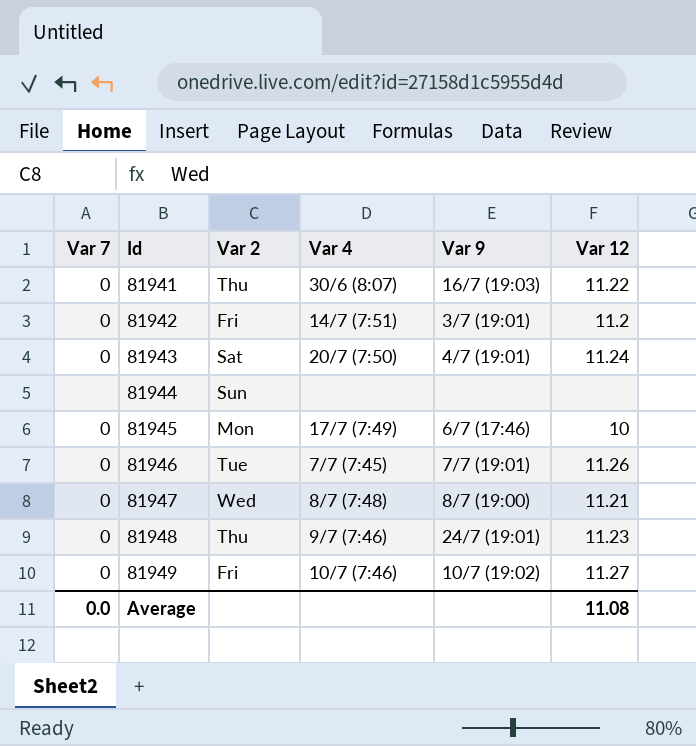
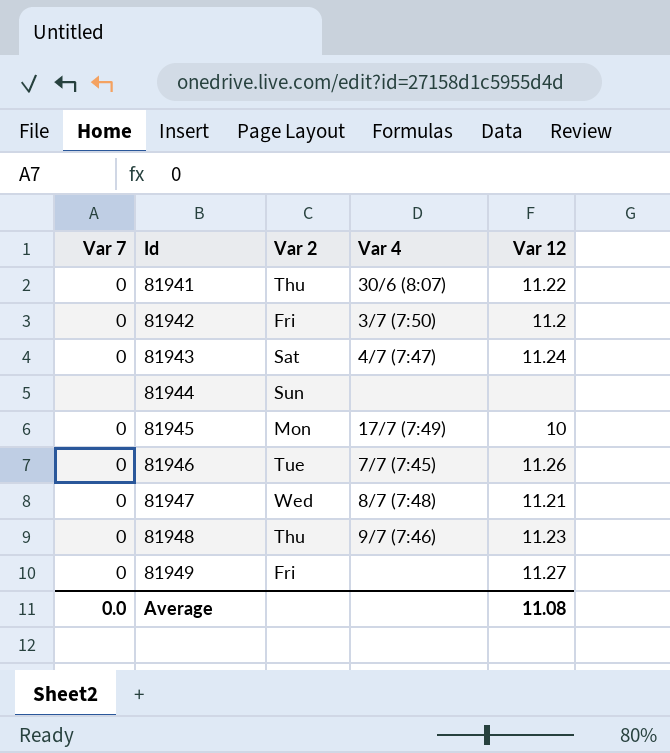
column Var 9 | position: 5 -> none
81942 | Var 4: 14/7 (7:51) -> 3/7 (7:50)
81943 | Var 4: 20/7 (7:50) -> 4/7 (7:47)
81949 | Var 4: 10/7 (7:46) -> none

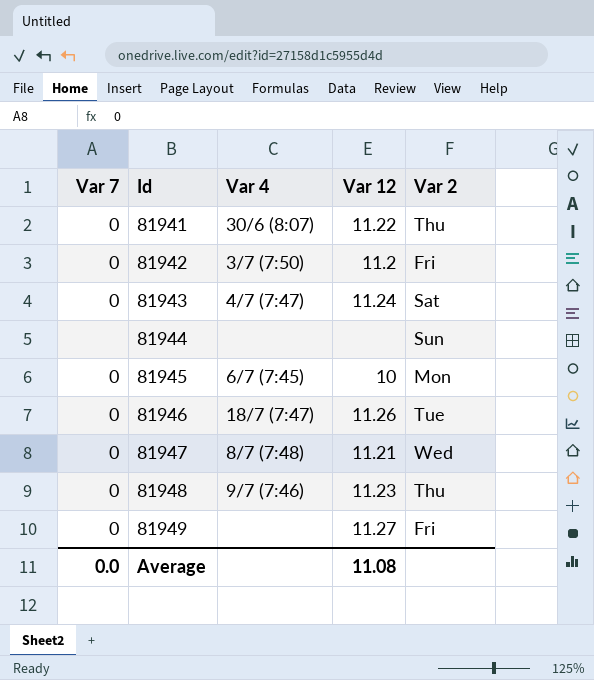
column Var 2 | position: 3 -> 5
81945 | Var 4: 17/7 (7:49) -> 6/7 (7:45)
81946 | Var 4: 7/7 (7:45) -> 18/7 (7:47)

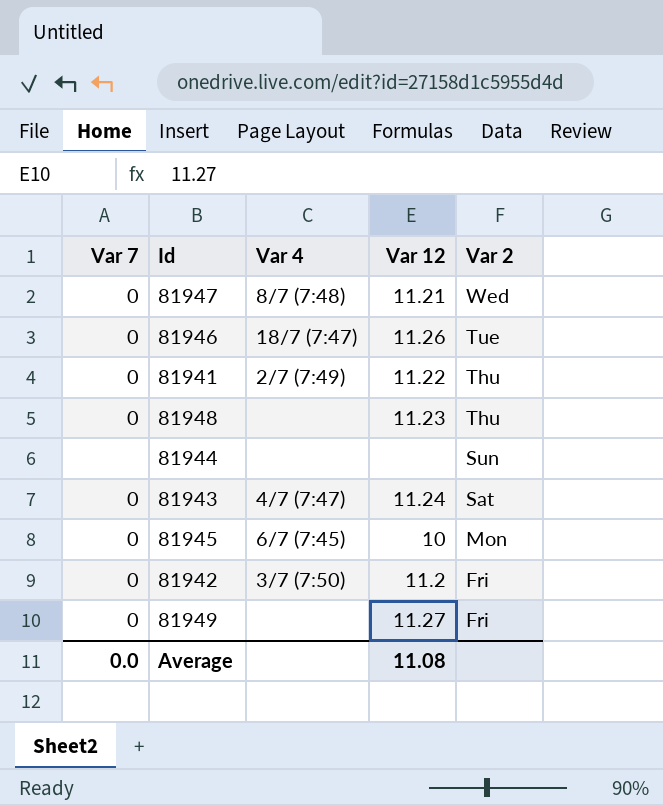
row order: Id ascending -> Var 2 descending
81941 | Var 4: 30/6 (8:07) -> 2/7 (7:49)
81948 | Var 4: 9/7 (7:46) -> none

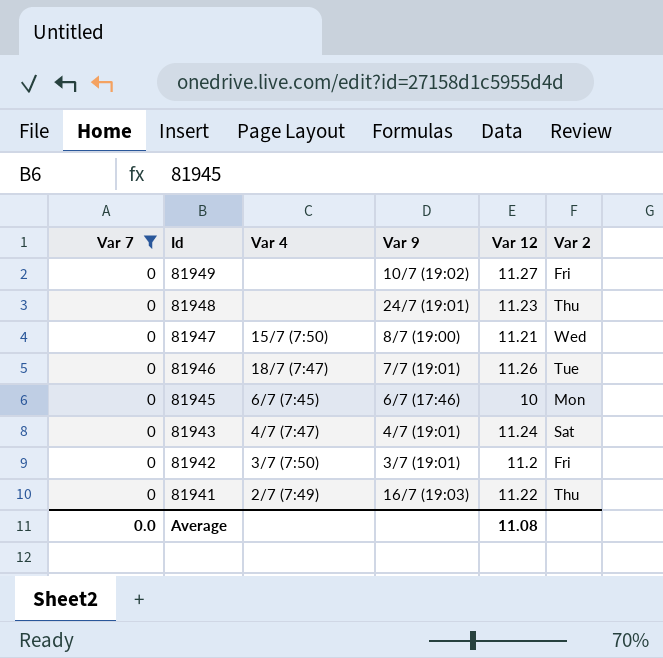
filter: none -> Var 7 = 0
row order: Var 2 descending -> Id descending
column Var 9 | position: none -> 4
81947 | Var 4: 8/7 (7:48) -> 15/7 (7:50)

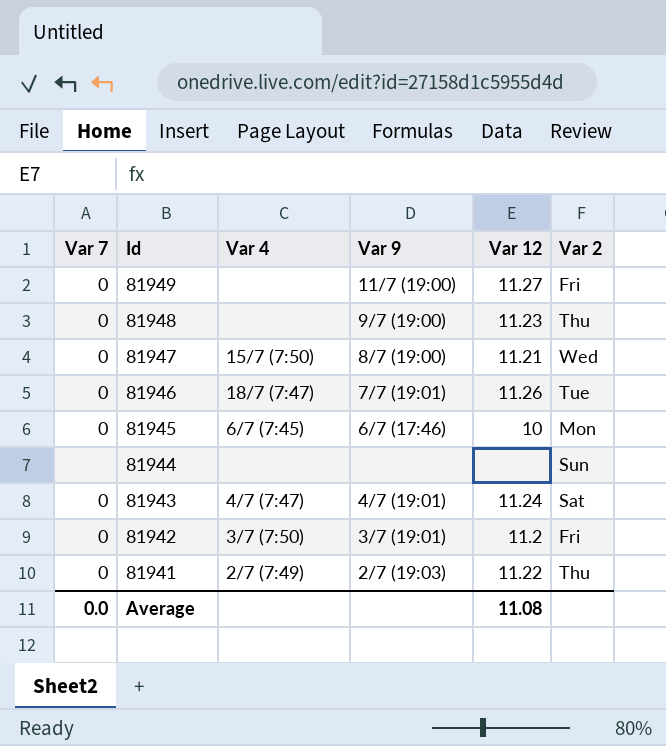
filter: Var 7 = 0 -> none
81949 | Var 9: 10/7 (19:02) -> 11/7 (19:00)
81948 | Var 9: 24/7 (19:01) -> 9/7 (19:00)
81941 | Var 9: 16/7 (19:03) -> 2/7 (19:03)

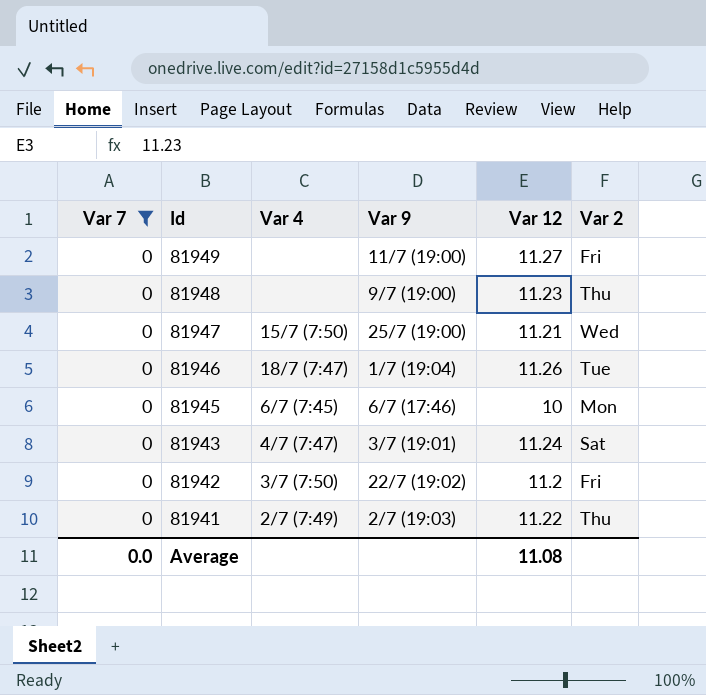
filter: none -> Var 7 = 0
81947 | Var 9: 8/7 (19:00) -> 25/7 (19:00)
81946 | Var 9: 7/7 (19:01) -> 1/7 (19:04)
81943 | Var 9: 4/7 (19:01) -> 3/7 (19:01)
81942 | Var 9: 3/7 (19:01) -> 22/7 (19:02)

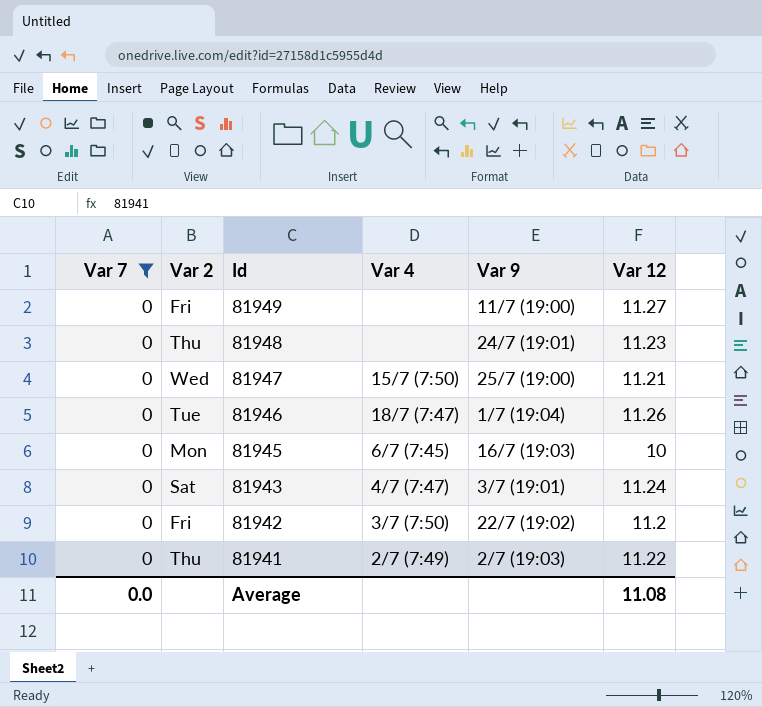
column Var 2 | position: 6 -> 2
81948 | Var 9: 9/7 (19:00) -> 24/7 (19:01)
81945 | Var 9: 6/7 (17:46) -> 16/7 (19:03)

